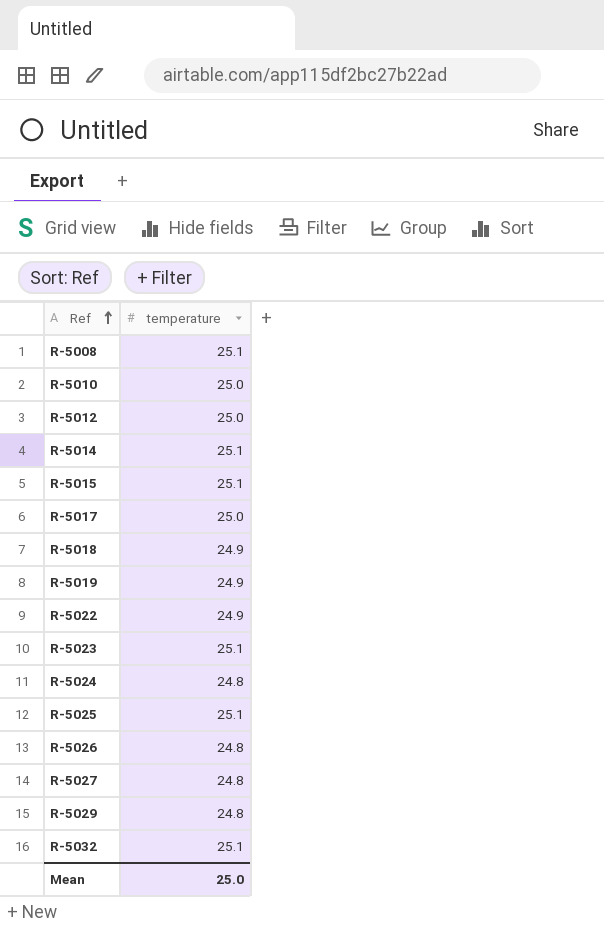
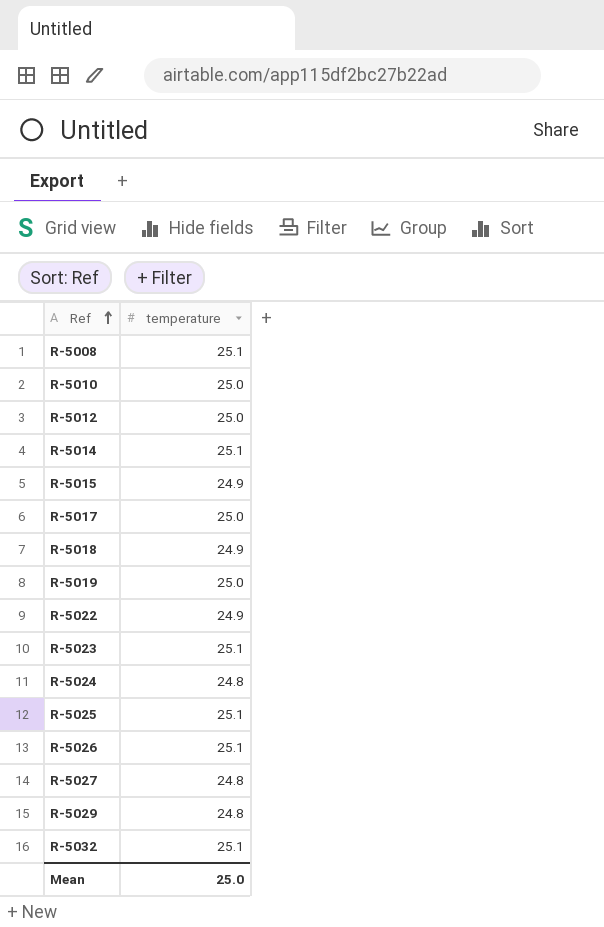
R-5015 | temperature: 25.1 -> 24.9
R-5019 | temperature: 24.9 -> 25.0
R-5026 | temperature: 24.8 -> 25.1

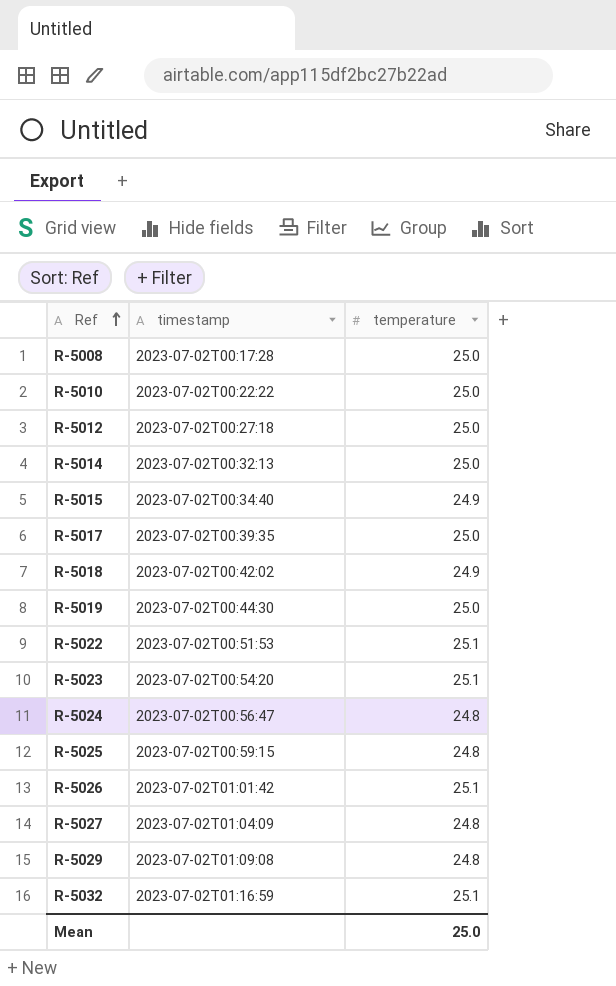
column timestamp | position: none -> 2
R-5008 | temperature: 25.1 -> 25.0
R-5014 | temperature: 25.1 -> 25.0
R-5022 | temperature: 24.9 -> 25.1
R-5025 | temperature: 25.1 -> 24.8

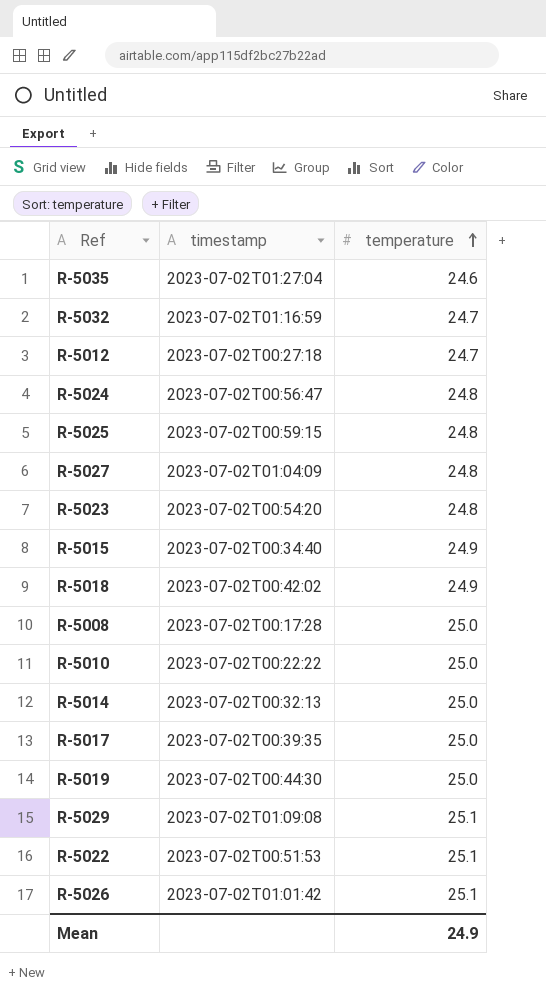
row order: Ref ascending -> temperature ascending
row R-5035: none -> 2023-07-02T01:27:04 | 24.6
R-5032 | temperature: 25.1 -> 24.7
R-5012 | temperature: 25.0 -> 24.7
R-5023 | temperature: 25.1 -> 24.8
R-5029 | temperature: 24.8 -> 25.1
Mean | temperature: 25.0 -> 24.9

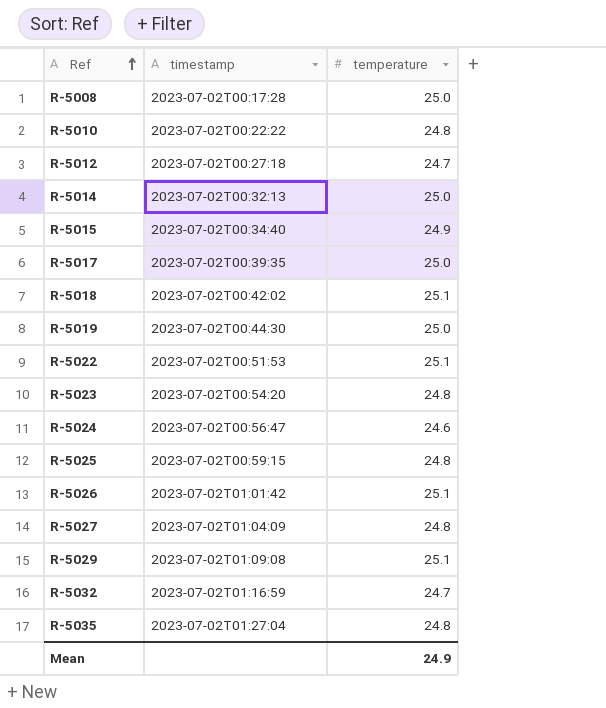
row order: temperature ascending -> Ref ascending
R-5010 | temperature: 25.0 -> 24.8
R-5018 | temperature: 24.9 -> 25.1
R-5024 | temperature: 24.8 -> 24.6
R-5035 | temperature: 24.6 -> 24.8

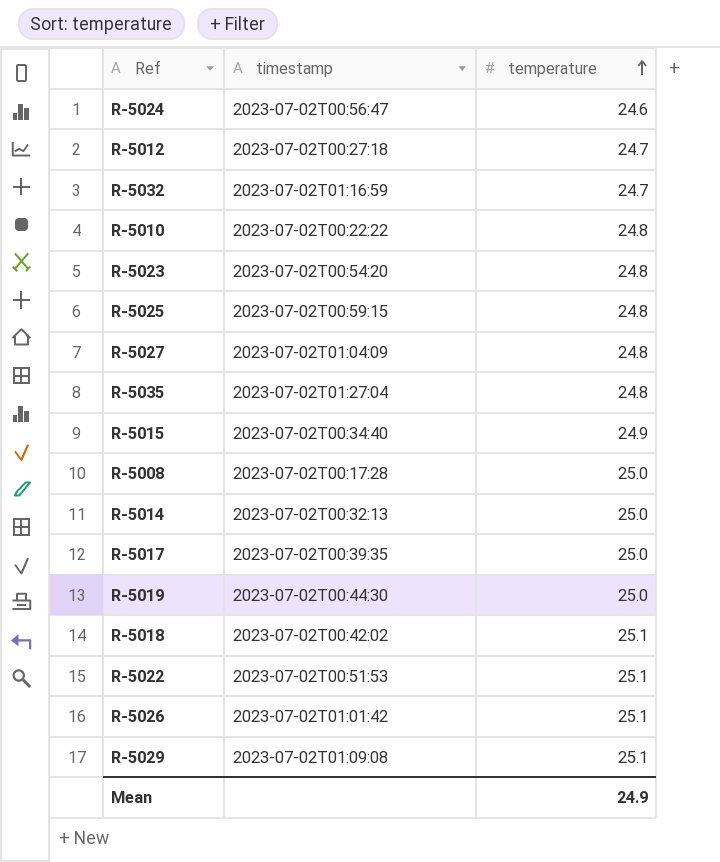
row order: Ref ascending -> temperature ascending

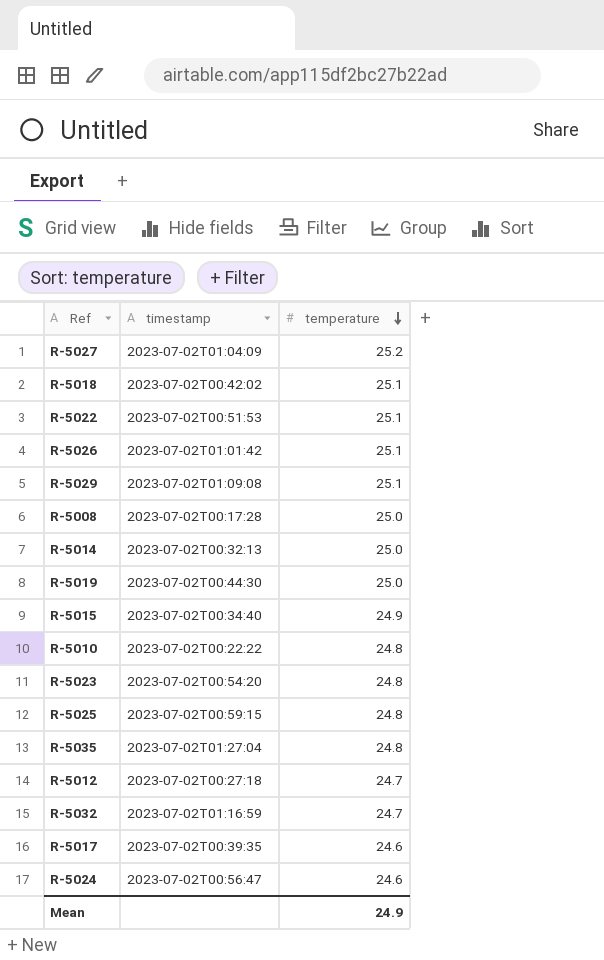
row order: temperature ascending -> temperature descending
R-5027 | temperature: 24.8 -> 25.2
R-5017 | temperature: 25.0 -> 24.6

